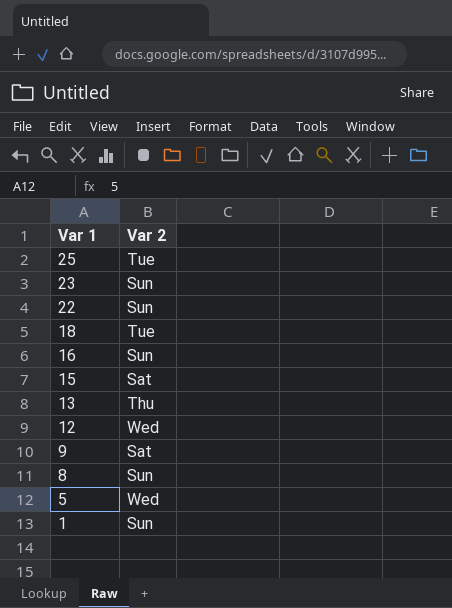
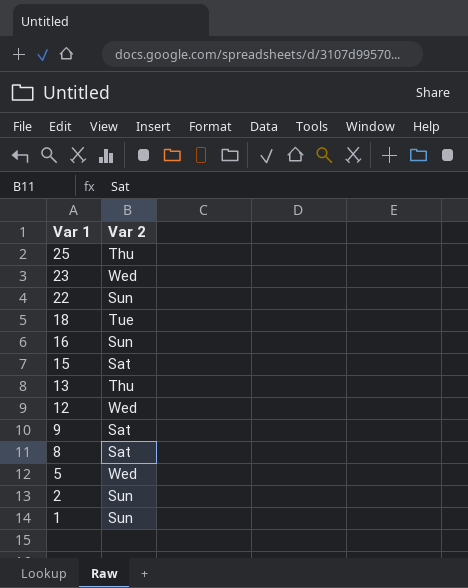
25 | Var 2: Tue -> Thu
23 | Var 2: Sun -> Wed
8 | Var 2: Sun -> Sat
row 2: none -> Sun

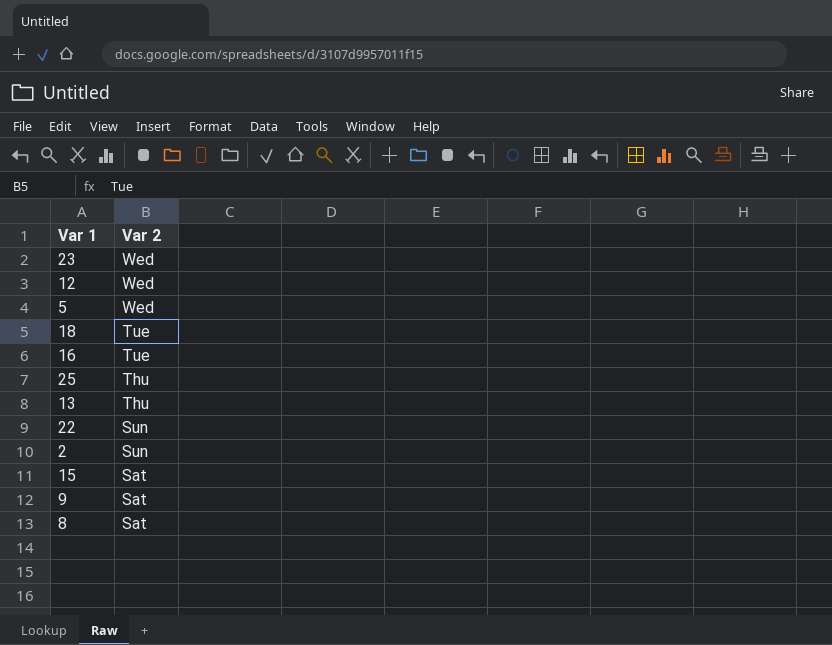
row order: Var 1 descending -> Var 2 descending
row 1: Sun -> none
16 | Var 2: Sun -> Tue

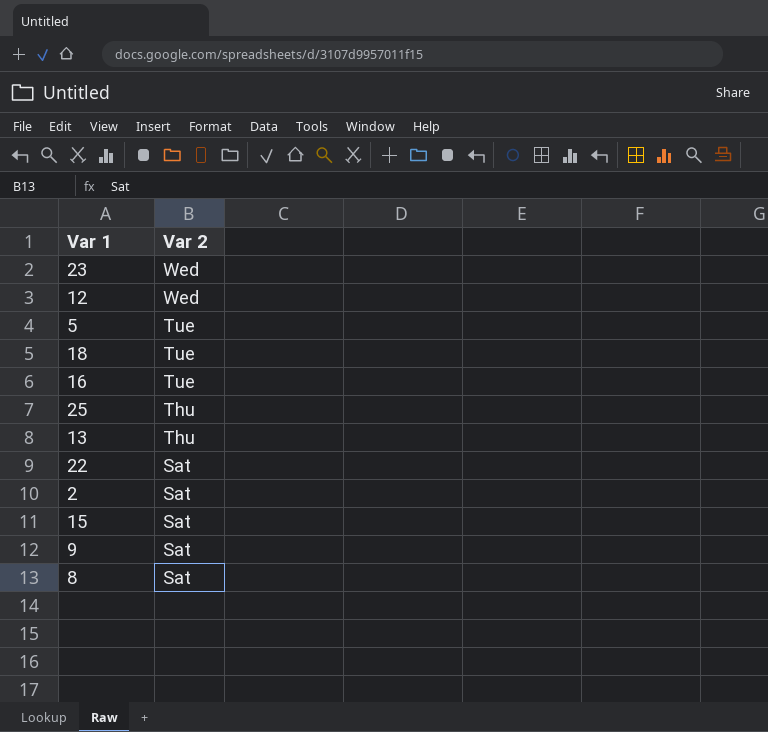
5 | Var 2: Wed -> Tue
22 | Var 2: Sun -> Sat
2 | Var 2: Sun -> Sat

